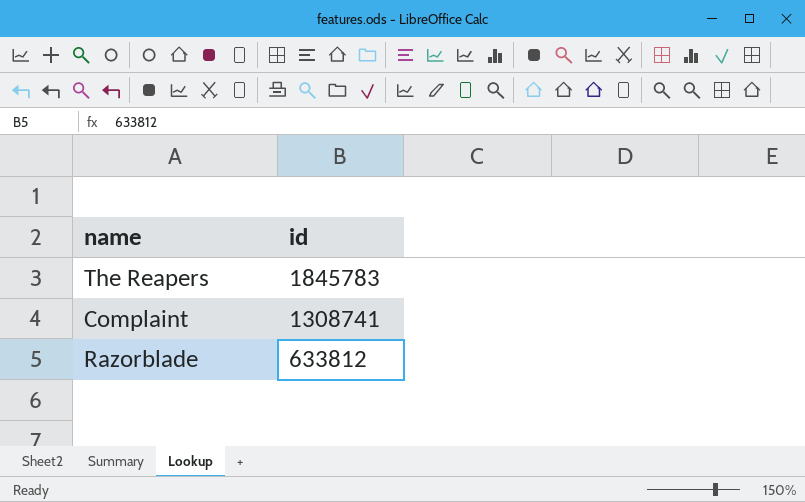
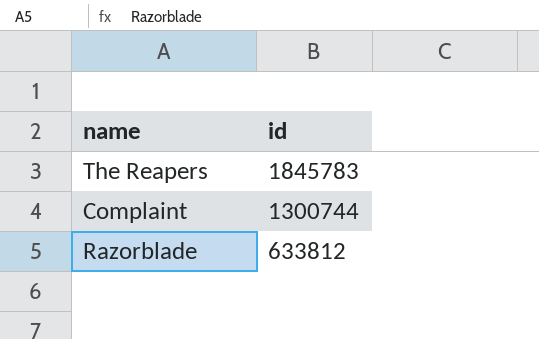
Complaint | id: 1308741 -> 1300744

